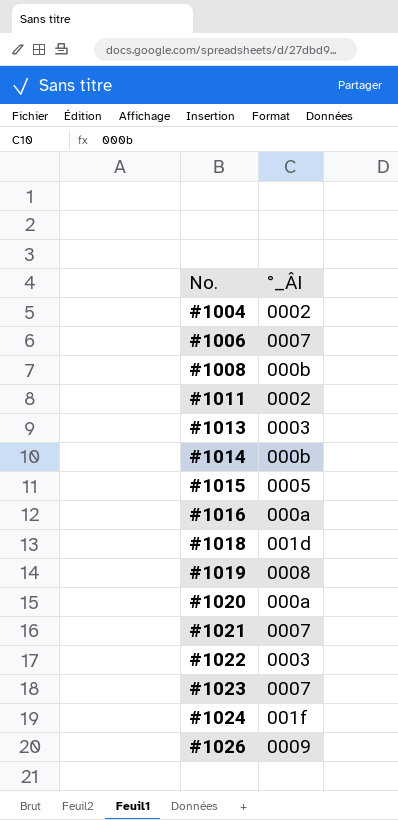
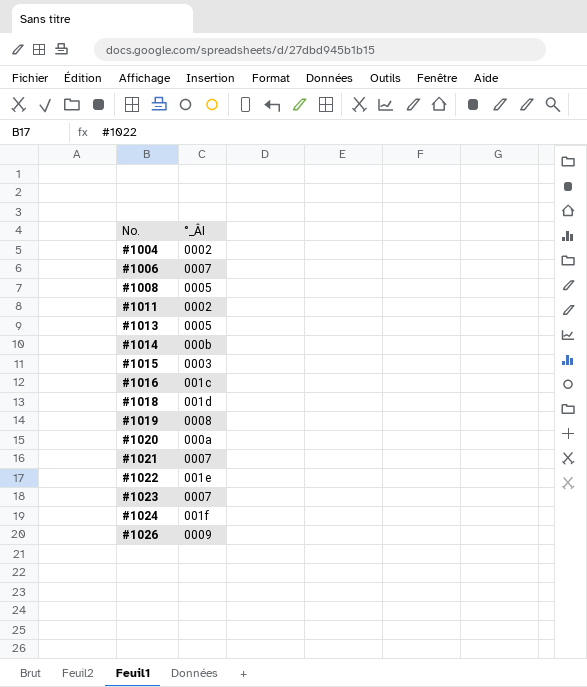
#1008 | °_ÂI: 000b -> 0005
#1013 | °_ÂI: 0003 -> 0005
#1015 | °_ÂI: 0005 -> 0003
#1016 | °_ÂI: 000a -> 001c
#1022 | °_ÂI: 0003 -> 001e

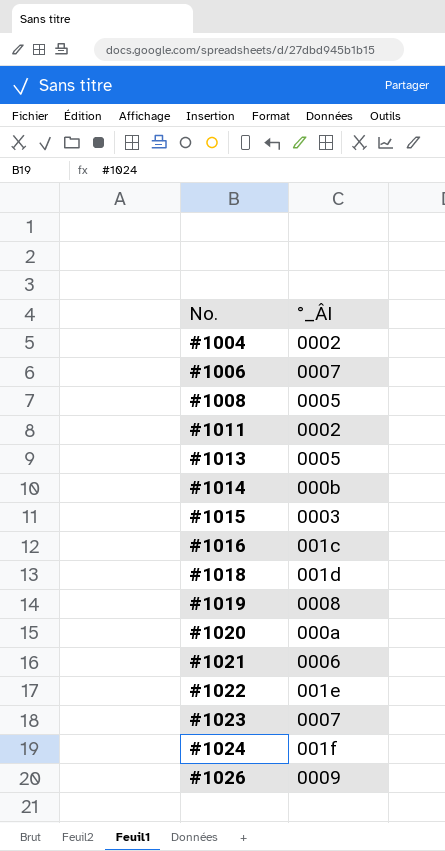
#1021 | °_ÂI: 0007 -> 0006

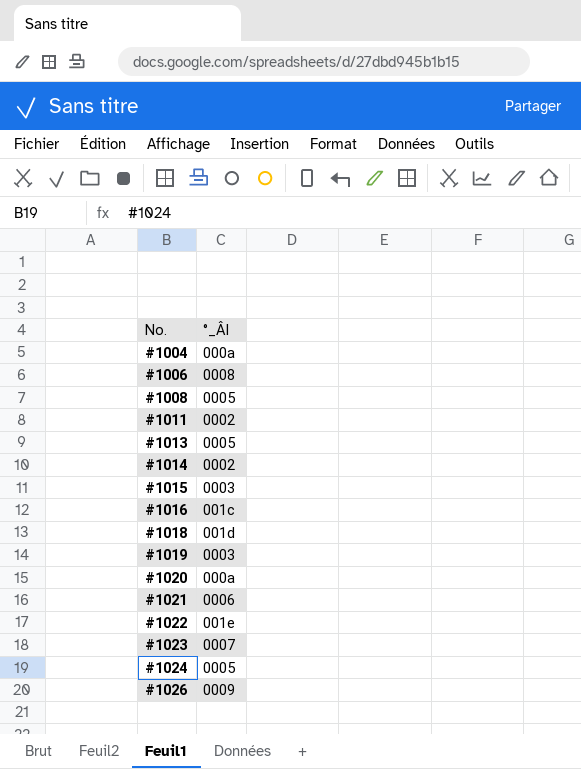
#1004 | °_ÂI: 0002 -> 000a
#1006 | °_ÂI: 0007 -> 0008
#1014 | °_ÂI: 000b -> 0002
#1019 | °_ÂI: 0008 -> 0003
#1024 | °_ÂI: 001f -> 0005

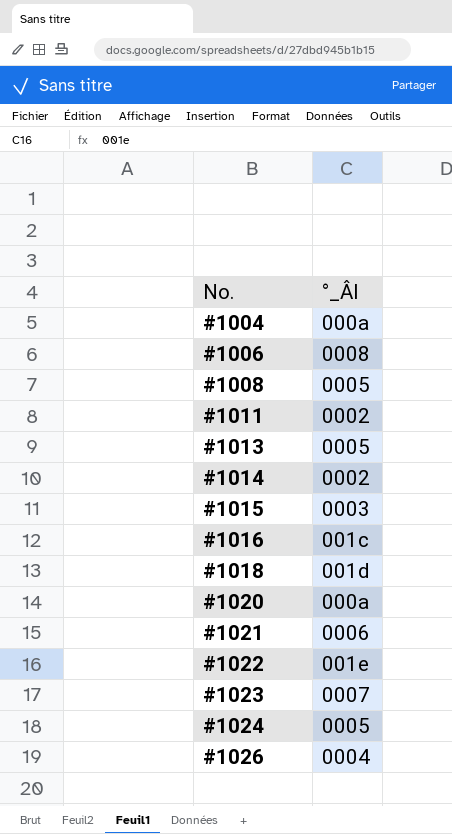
row #1019: 0003 -> none
#1026 | °_ÂI: 0009 -> 0004

